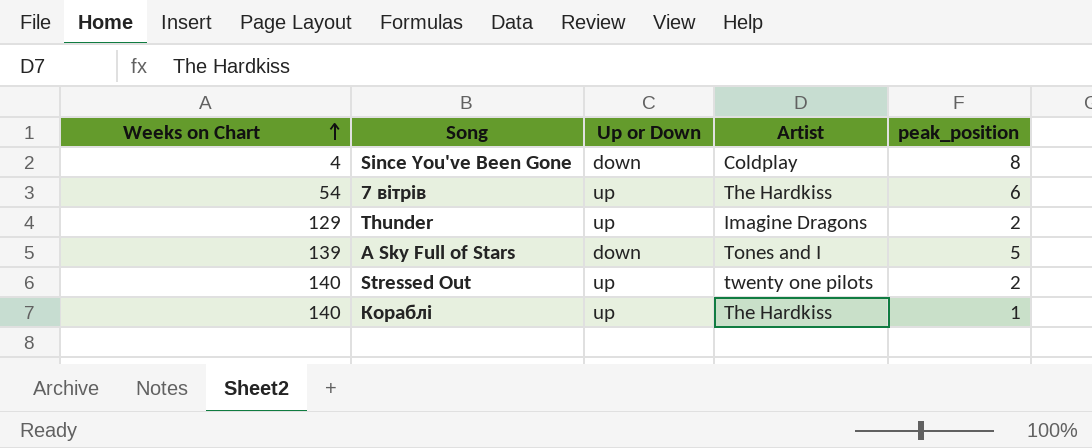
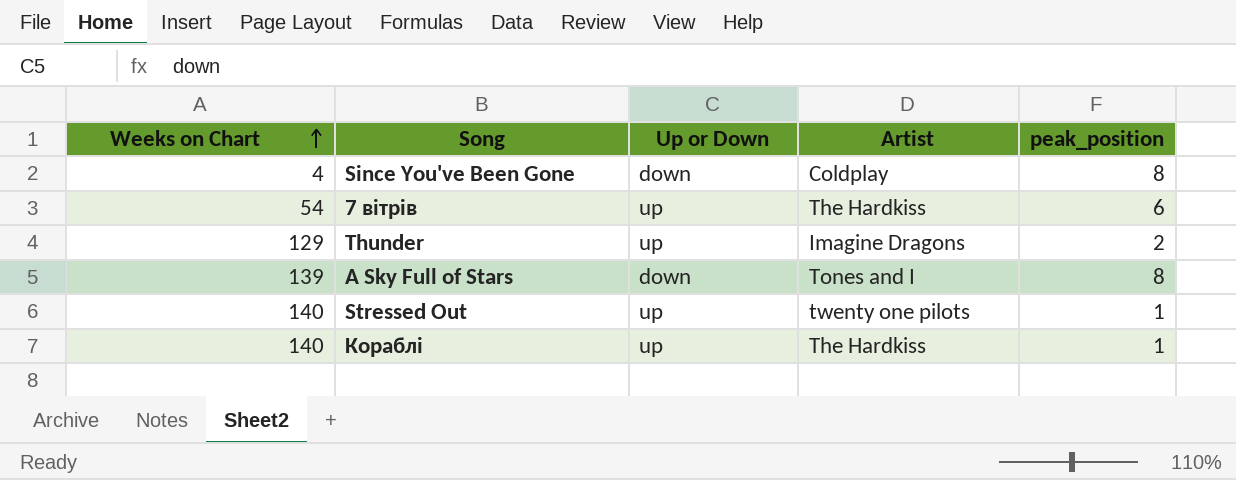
A Sky Full of Stars | peak_position: 5 -> 8
Stressed Out | peak_position: 2 -> 1

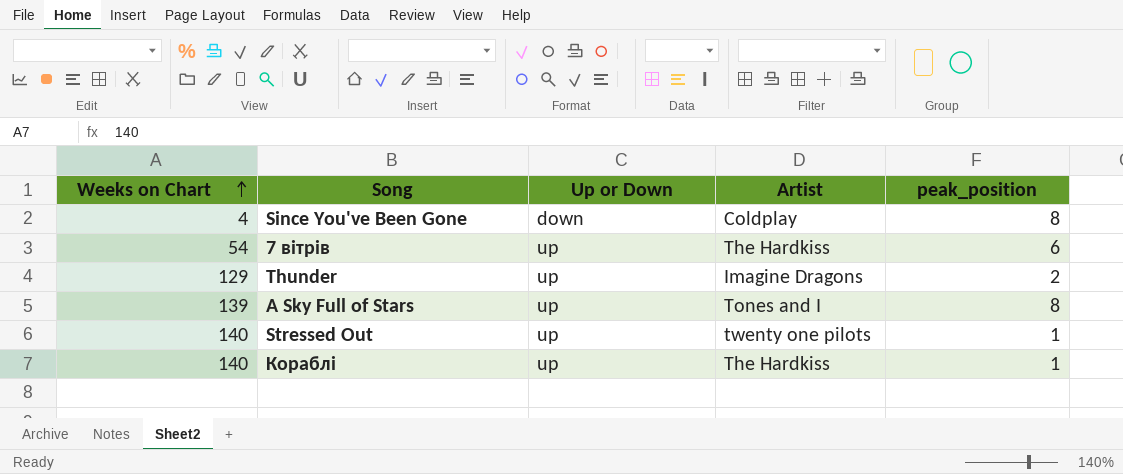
A Sky Full of Stars | Up or Down: down -> up

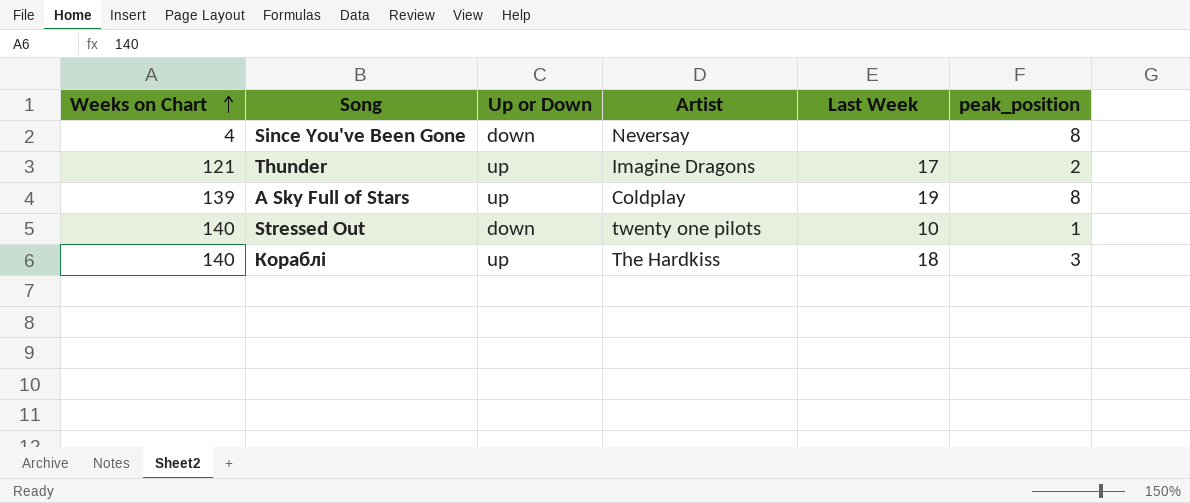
column Last Week | position: none -> 5
row 7 вітрів: 54 | up | The Hardkiss | 6 -> none
Since You've Been Gone | Artist: Coldplay -> Neversay
Thunder | Weeks on Chart: 129 -> 121
A Sky Full of Stars | Artist: Tones and I -> Coldplay
Stressed Out | Up or Down: up -> down
Кораблі | peak_position: 1 -> 3

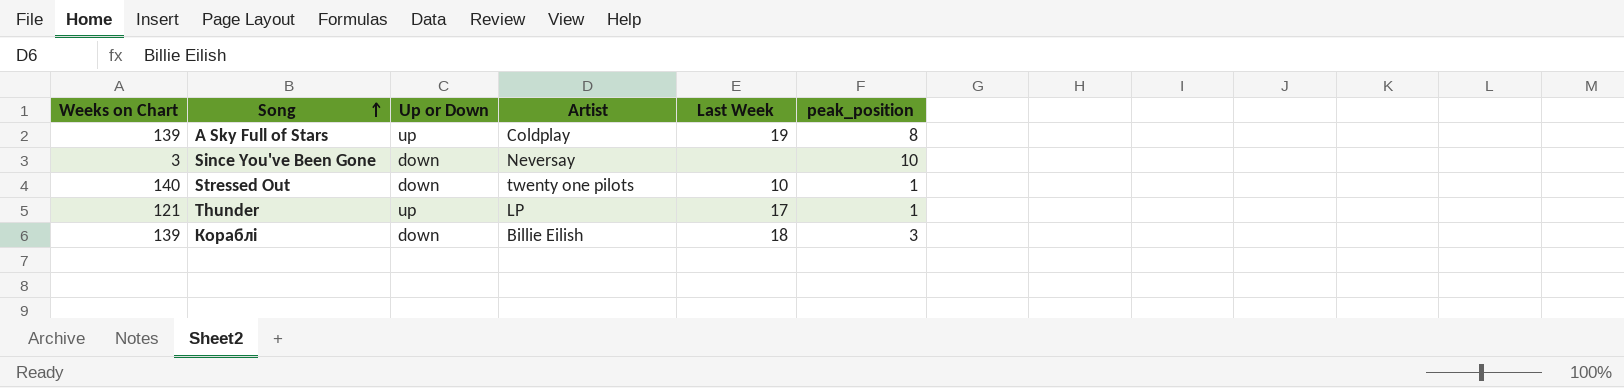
row order: Weeks on Chart ascending -> Song ascending
Since You've Been Gone | Weeks on Chart: 4 -> 3
Since You've Been Gone | peak_position: 8 -> 10
Thunder | Artist: Imagine Dragons -> LP
Thunder | peak_position: 2 -> 1
Кораблі | Weeks on Chart: 140 -> 139
Кораблі | Up or Down: up -> down
Кораблі | Artist: The Hardkiss -> Billie Eilish

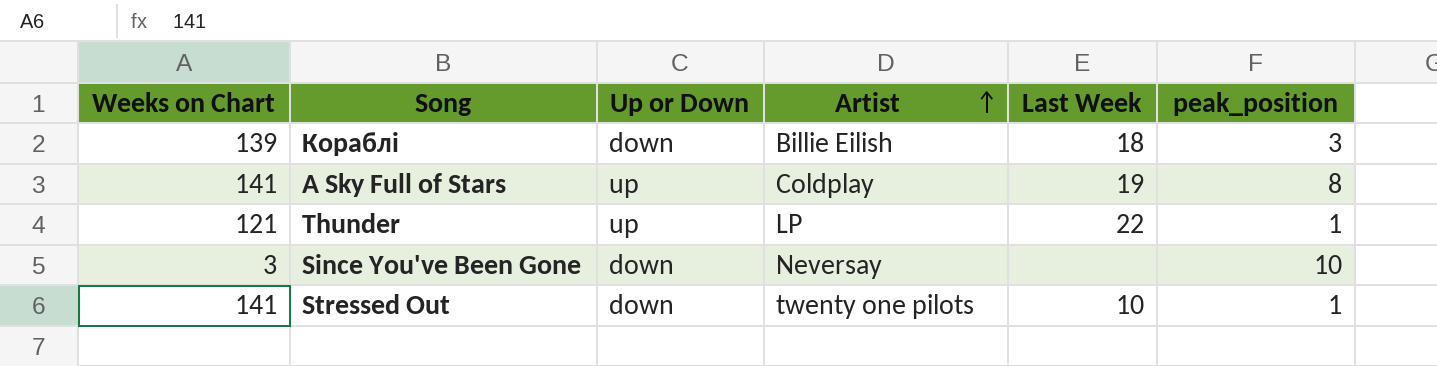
row order: Song ascending -> Artist ascending
A Sky Full of Stars | Weeks on Chart: 139 -> 141
Thunder | Last Week: 17 -> 22
Stressed Out | Weeks on Chart: 140 -> 141

